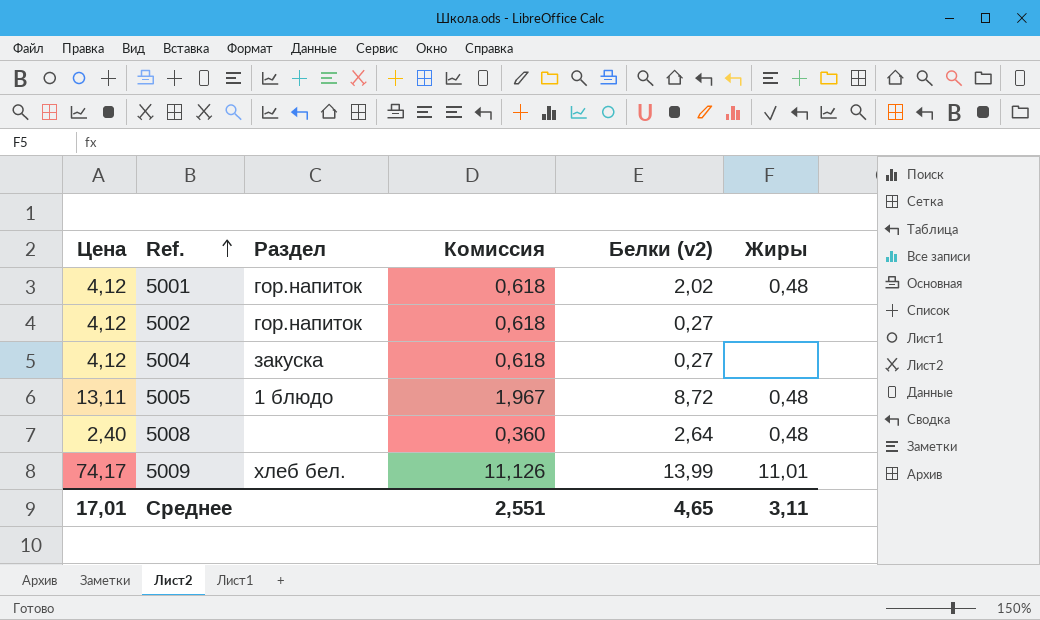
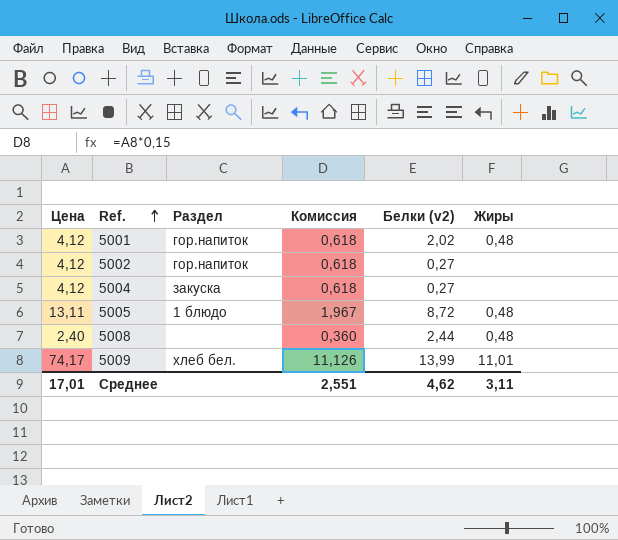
5008 | Белки (v2): 2,64 -> 2,44
Среднее | Белки (v2): 4,65 -> 4,62

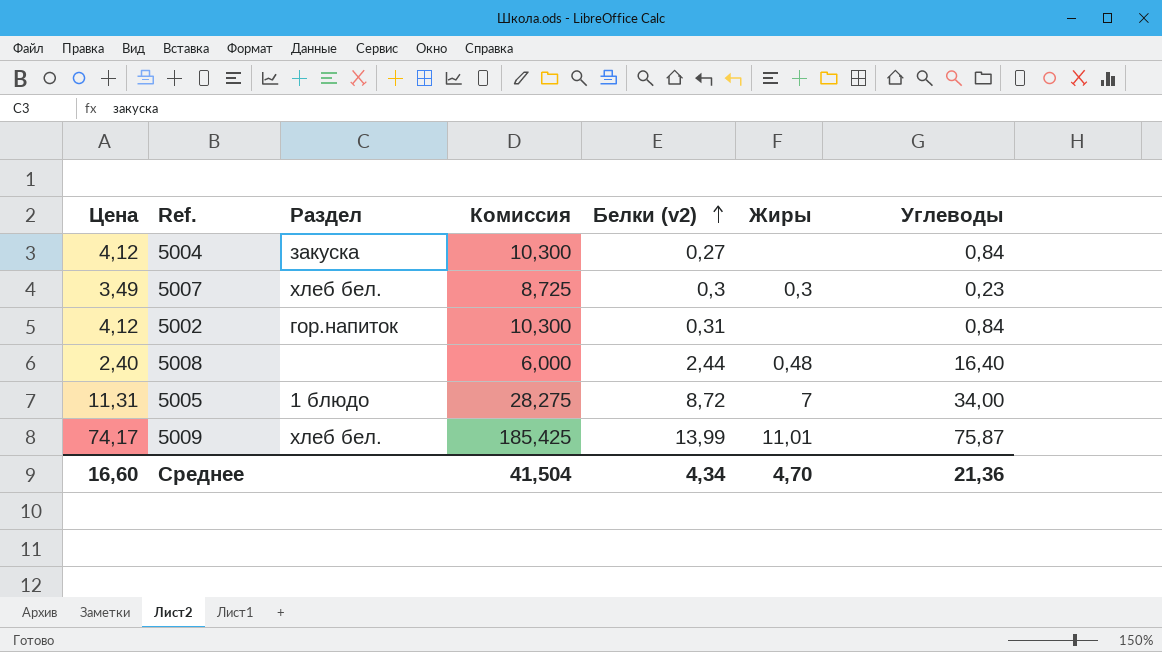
row order: Ref. ascending -> Белки (v2) ascending
column Комиссия | formula: [Цена] * 0,15 -> [Цена] * 2,5
column Углеводы | position: none -> 7
row 5001: 4,12 | гор.напиток | 0,618 | 2,02 | 0,48 -> none
row 5007: none -> 3,49 | хлеб бел. | 8,725 | 0,3 | 0,3 | 0,23
5002 | Белки (v2): 0,27 -> 0,31
5005 | Цена: 13,11 -> 11,31
5005 | Жиры: 0,48 -> 7
Среднее | Цена: 17,01 -> 16,60
Среднее | Комиссия: 2,551 -> 41,504
Среднее | Белки (v2): 4,62 -> 4,34
Среднее | Жиры: 3,11 -> 4,70

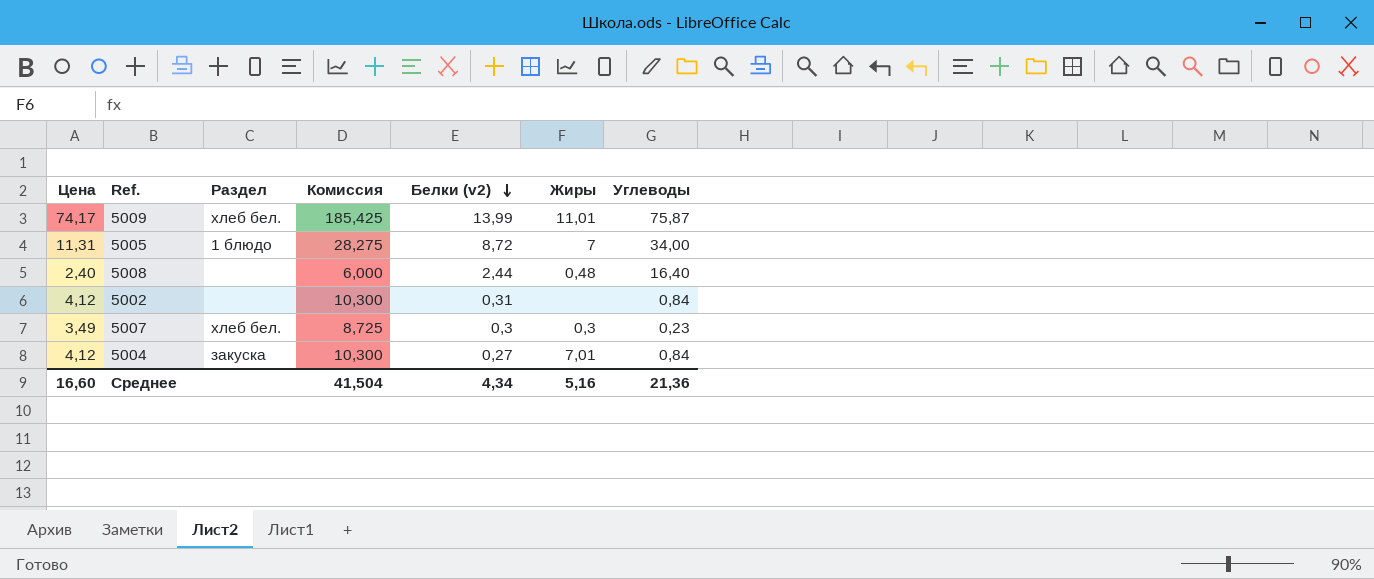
row order: Белки (v2) ascending -> Белки (v2) descending
5002 | Раздел: гор.напиток -> none
5004 | Жиры: none -> 7,01
Среднее | Жиры: 4,70 -> 5,16

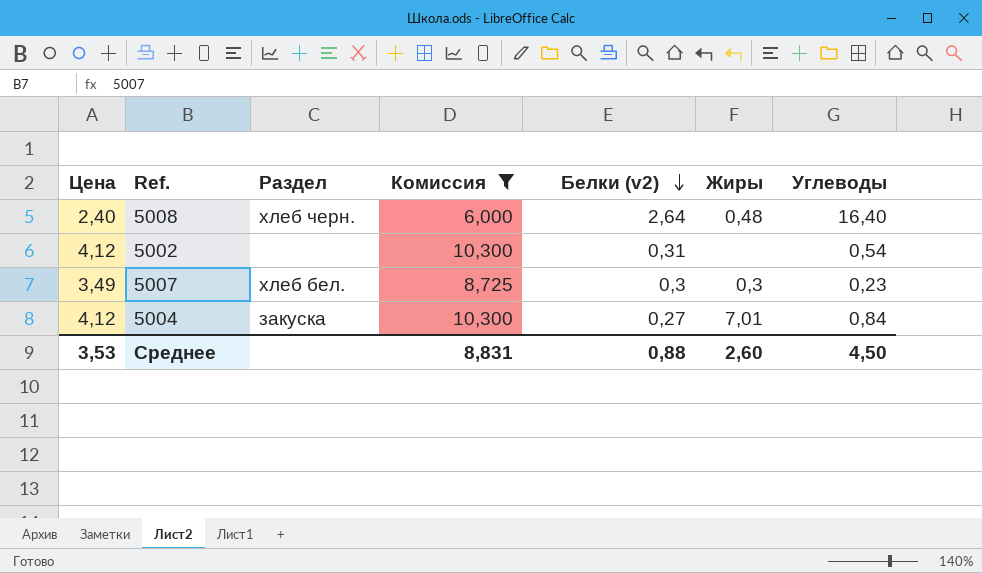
filter: none -> Комиссия <= 10,300
5008 | Раздел: none -> хлеб черн.
5008 | Белки (v2): 2,44 -> 2,64
5002 | Углеводы: 0,84 -> 0,54
Среднее | Цена: 16,60 -> 3,53
Среднее | Комиссия: 41,504 -> 8,831
Среднее | Белки (v2): 4,34 -> 0,88
Среднее | Жиры: 5,16 -> 2,60
Среднее | Углеводы: 21,36 -> 4,50

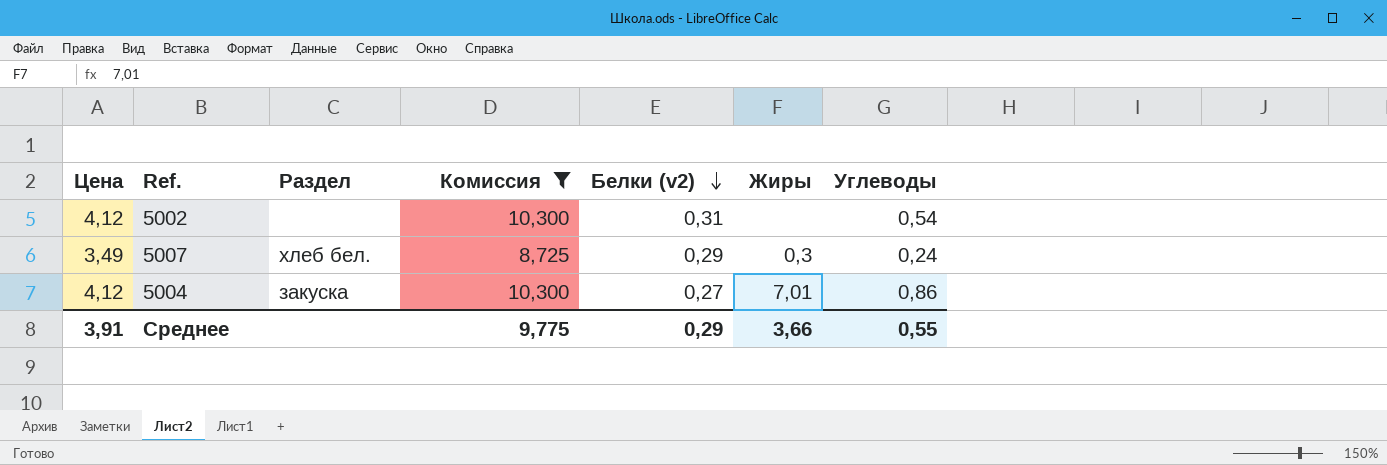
row 5008: 2,40 | хлеб черн. | 6,000 | 2,64 | 0,48 | 16,40 -> none
5007 | Белки (v2): 0,3 -> 0,29
5007 | Углеводы: 0,23 -> 0,24
5004 | Углеводы: 0,84 -> 0,86
Среднее | Цена: 3,53 -> 3,91
Среднее | Комиссия: 8,831 -> 9,775
Среднее | Белки (v2): 0,88 -> 0,29
Среднее | Жиры: 2,60 -> 3,66
Среднее | Углеводы: 4,50 -> 0,55

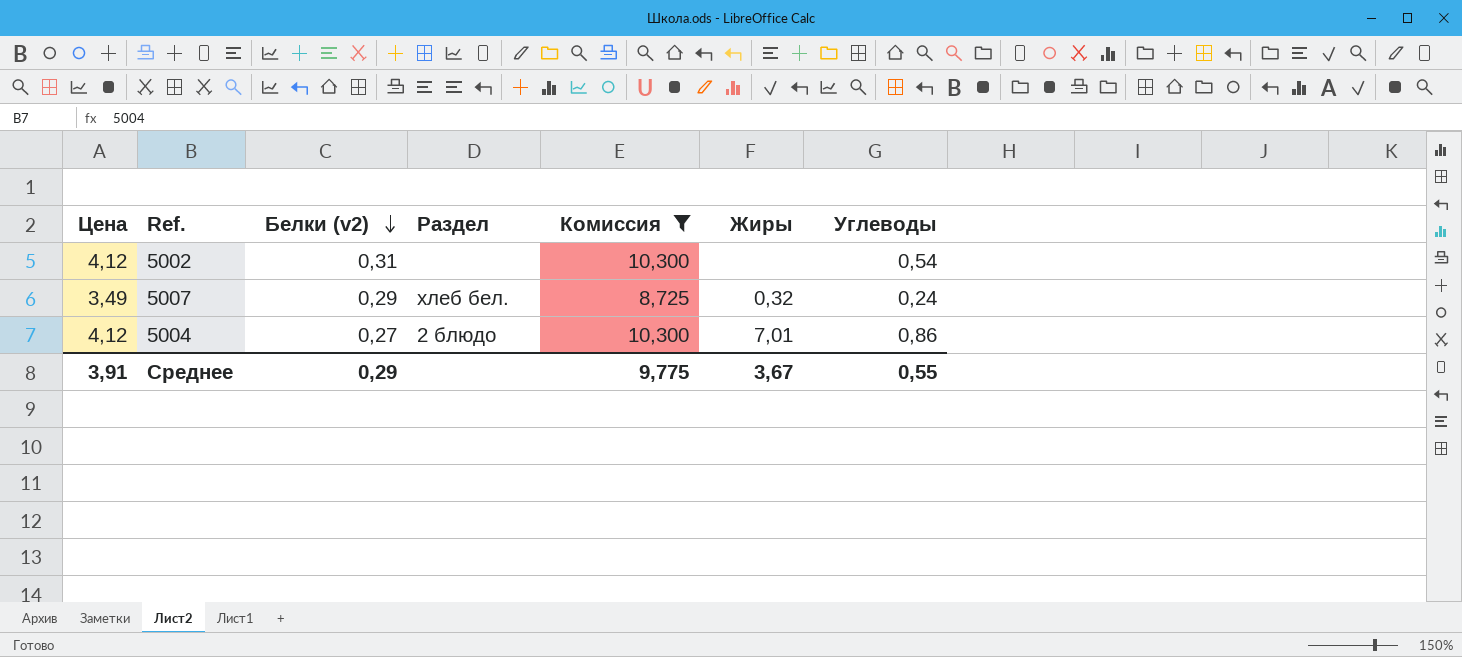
column Белки (v2) | position: 5 -> 3
5007 | Жиры: 0,3 -> 0,32
5004 | Раздел: закуска -> 2 блюдо
Среднее | Жиры: 3,66 -> 3,67

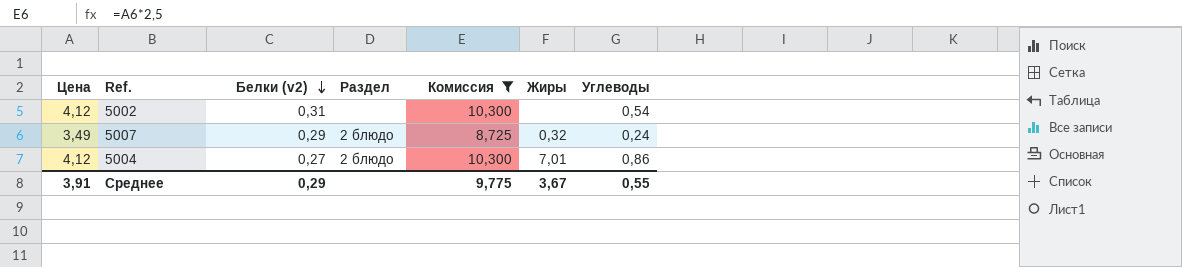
5007 | Раздел: хлеб бел. -> 2 блюдо

